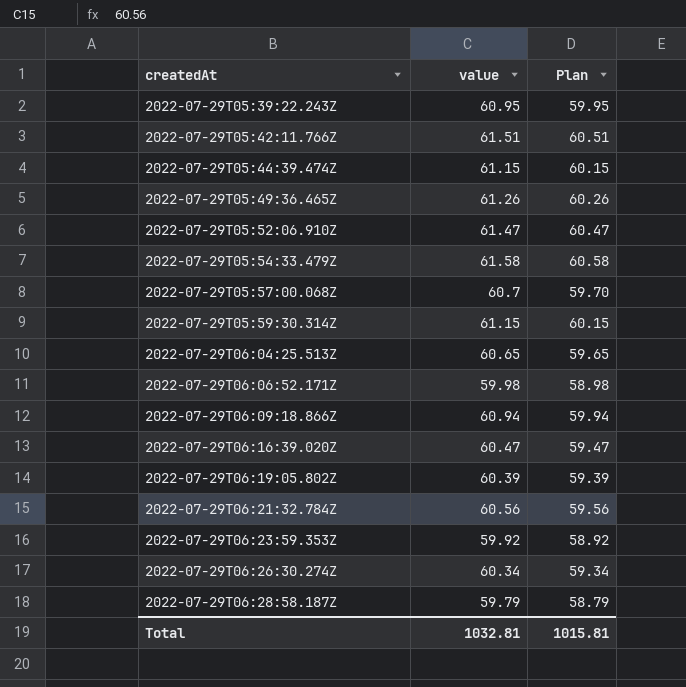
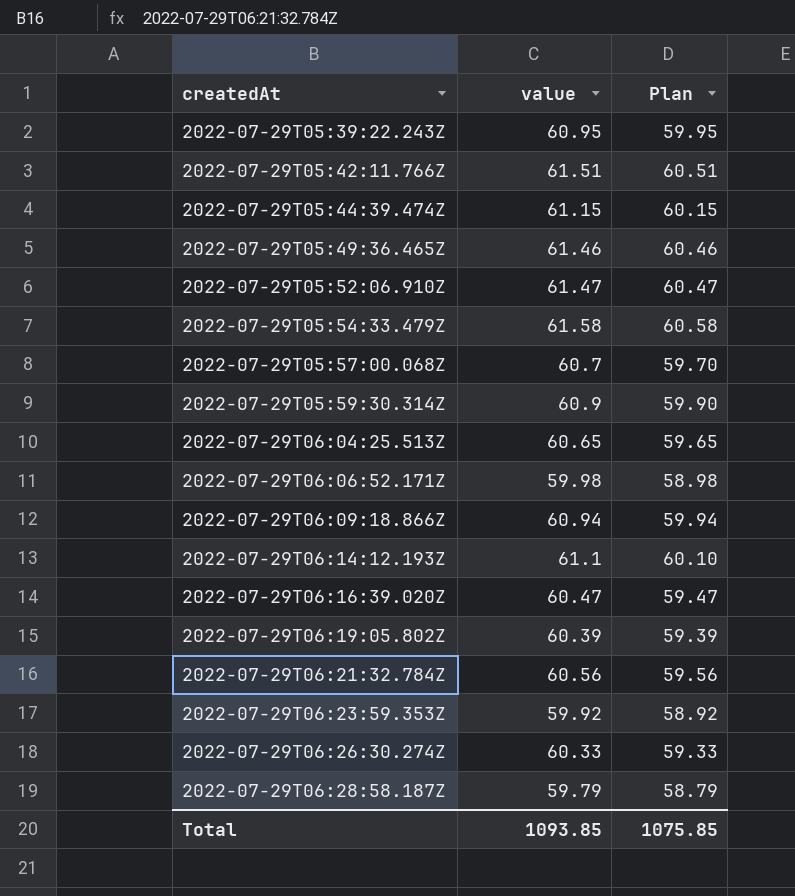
2022-07-29T05:49:36.465Z | value: 61.26 -> 61.46
2022-07-29T05:49:36.465Z | Plan: 60.26 -> 60.46
2022-07-29T05:59:30.314Z | value: 61.15 -> 60.9
2022-07-29T05:59:30.314Z | Plan: 60.15 -> 59.90
row 2022-07-29T06:14:12.193Z: none -> 61.1 | 60.10
2022-07-29T06:26:30.274Z | value: 60.34 -> 60.33
2022-07-29T06:26:30.274Z | Plan: 59.34 -> 59.33
Total | value: 1032.81 -> 1093.85
Total | Plan: 1015.81 -> 1075.85

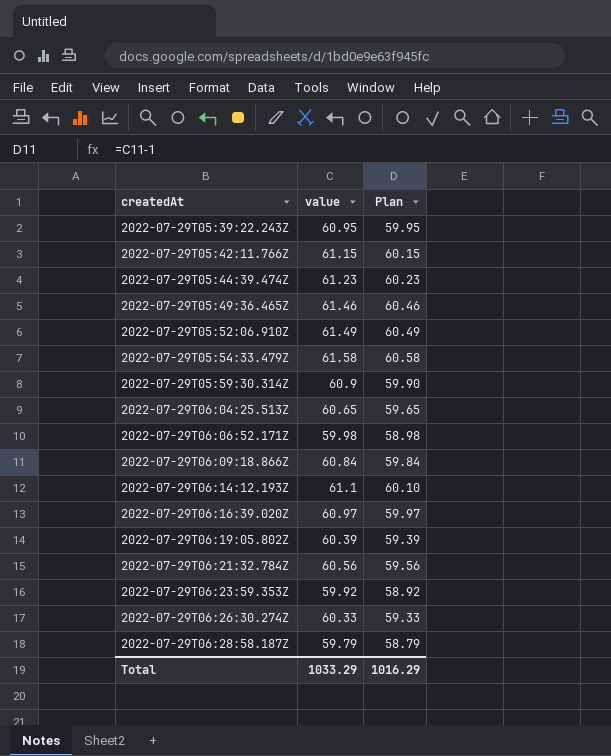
row 2022-07-29T05:57:00.068Z: 60.7 | 59.70 -> none
2022-07-29T05:42:11.766Z | value: 61.51 -> 61.15
2022-07-29T05:42:11.766Z | Plan: 60.51 -> 60.15
2022-07-29T05:44:39.474Z | value: 61.15 -> 61.23
2022-07-29T05:44:39.474Z | Plan: 60.15 -> 60.23
2022-07-29T05:52:06.910Z | value: 61.47 -> 61.49
2022-07-29T05:52:06.910Z | Plan: 60.47 -> 60.49
2022-07-29T06:09:18.866Z | value: 60.94 -> 60.84
2022-07-29T06:09:18.866Z | Plan: 59.94 -> 59.84
2022-07-29T06:16:39.020Z | value: 60.47 -> 60.97
2022-07-29T06:16:39.020Z | Plan: 59.47 -> 59.97
Total | value: 1093.85 -> 1033.29
Total | Plan: 1075.85 -> 1016.29

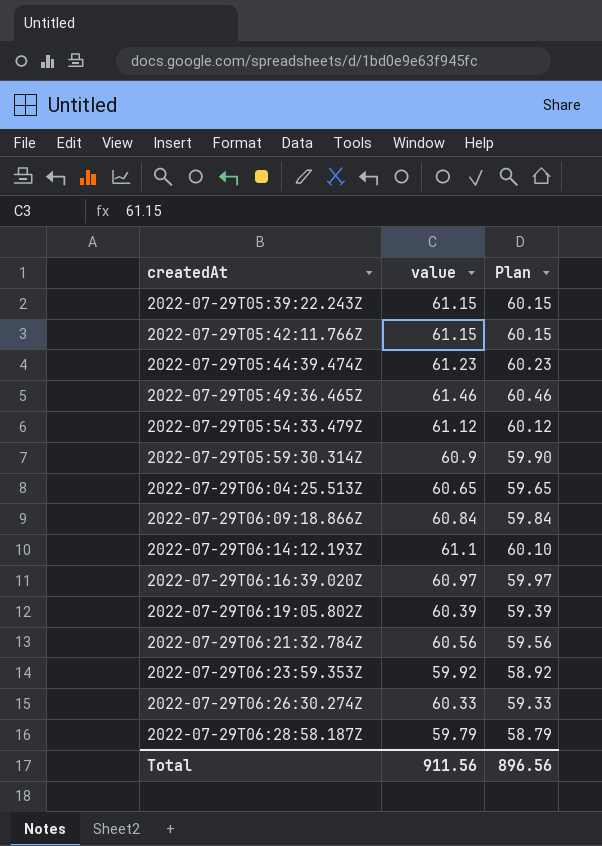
row 2022-07-29T05:52:06.910Z: 61.49 | 60.49 -> none
row 2022-07-29T06:06:52.171Z: 59.98 | 58.98 -> none
2022-07-29T05:39:22.243Z | value: 60.95 -> 61.15
2022-07-29T05:39:22.243Z | Plan: 59.95 -> 60.15
2022-07-29T05:54:33.479Z | value: 61.58 -> 61.12
2022-07-29T05:54:33.479Z | Plan: 60.58 -> 60.12
Total | value: 1033.29 -> 911.56
Total | Plan: 1016.29 -> 896.56

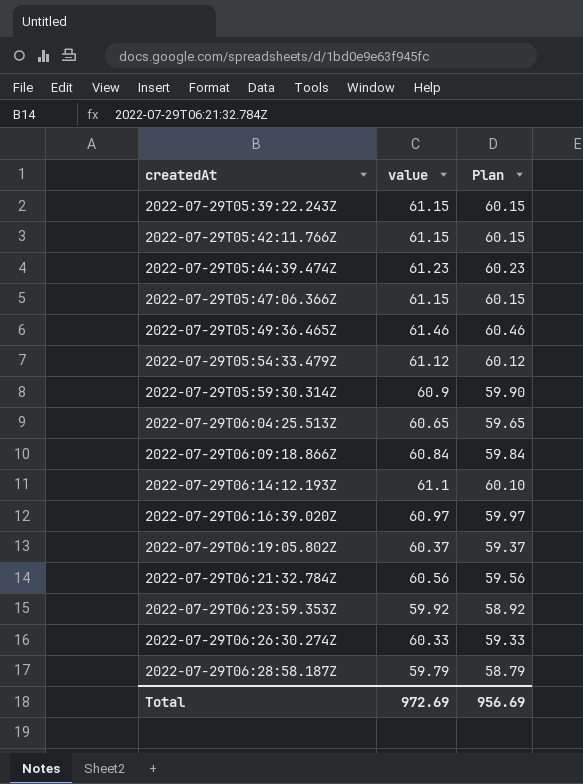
row 2022-07-29T05:47:06.366Z: none -> 61.15 | 60.15
2022-07-29T06:19:05.802Z | value: 60.39 -> 60.37
2022-07-29T06:19:05.802Z | Plan: 59.39 -> 59.37
Total | value: 911.56 -> 972.69
Total | Plan: 896.56 -> 956.69

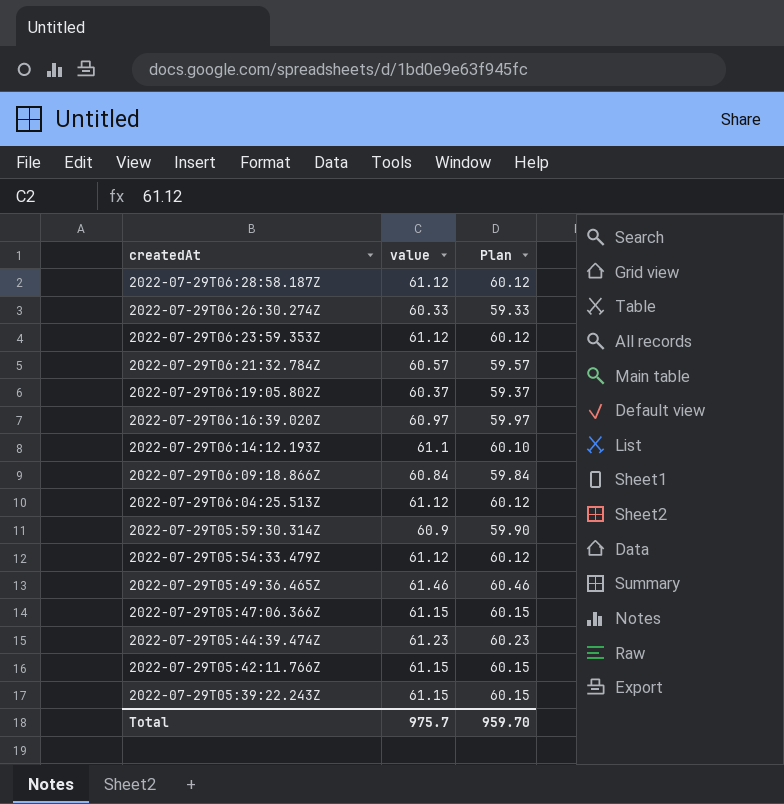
row order: createdAt ascending -> createdAt descending
2022-07-29T06:28:58.187Z | value: 59.79 -> 61.12
2022-07-29T06:28:58.187Z | Plan: 58.79 -> 60.12
2022-07-29T06:23:59.353Z | value: 59.92 -> 61.12
2022-07-29T06:23:59.353Z | Plan: 58.92 -> 60.12
2022-07-29T06:21:32.784Z | value: 60.56 -> 60.57
2022-07-29T06:21:32.784Z | Plan: 59.56 -> 59.57
2022-07-29T06:04:25.513Z | value: 60.65 -> 61.12
2022-07-29T06:04:25.513Z | Plan: 59.65 -> 60.12
Total | value: 972.69 -> 975.7
Total | Plan: 956.69 -> 959.70

